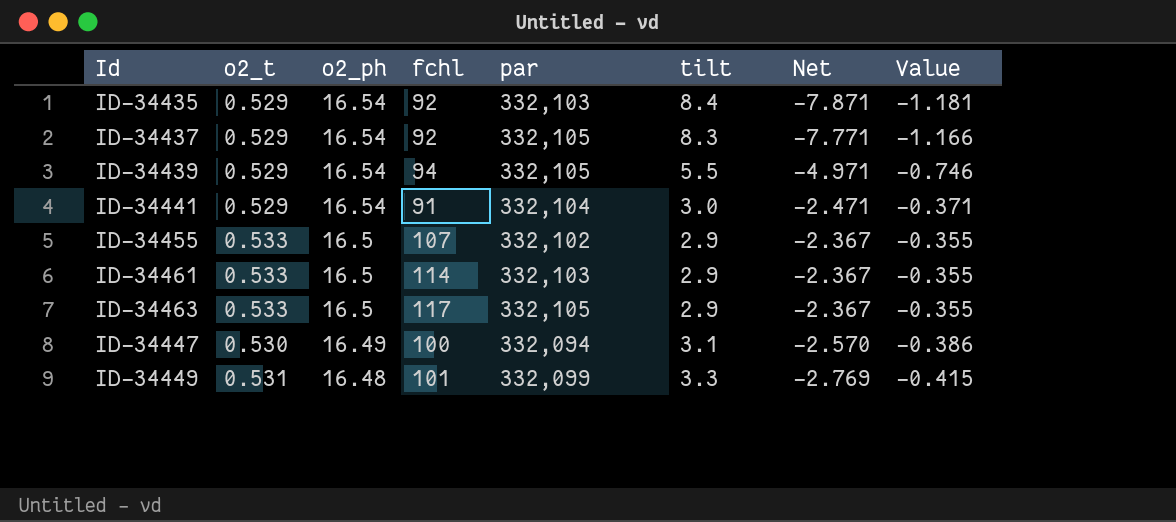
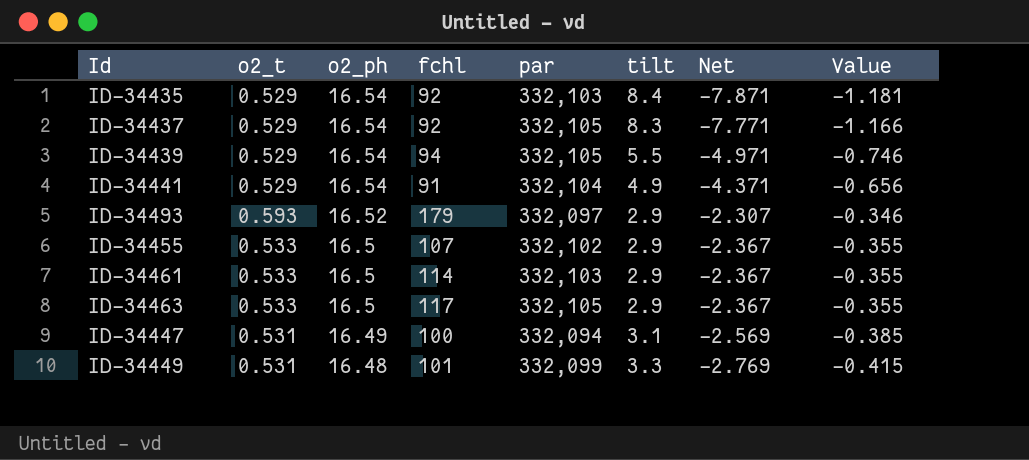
ID-34441 | tilt: 3.0 -> 4.9
ID-34441 | Net: -2.471 -> -4.371
ID-34441 | Value: -0.371 -> -0.656
row ID-34493: none -> 0.593 | 16.52 | 179 | 332,097 | 2.9 | -2.307 | -0.346
ID-34447 | o2_t: 0.530 -> 0.531
ID-34447 | Net: -2.570 -> -2.569
ID-34447 | Value: -0.386 -> -0.385

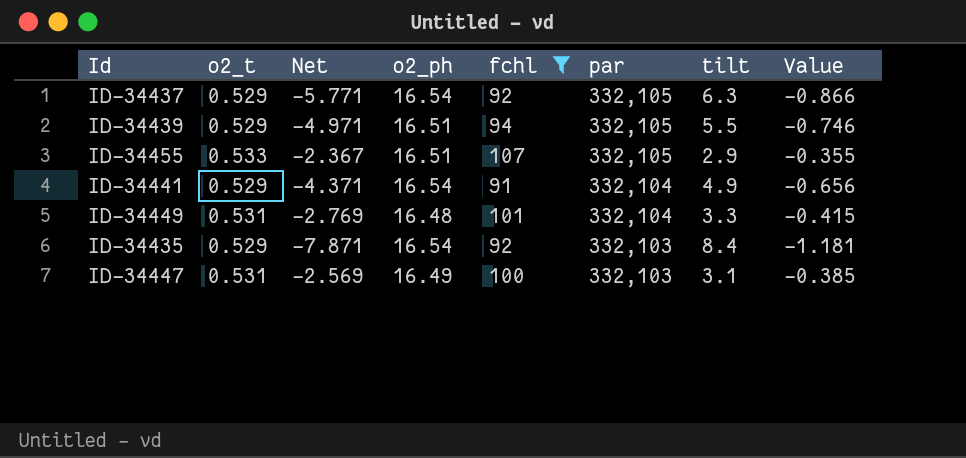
filter: none -> fchl <= 107
row order: o2_ph descending -> par descending
column Net | position: 7 -> 3
ID-34437 | Net: -7.771 -> -5.771
ID-34437 | tilt: 8.3 -> 6.3
ID-34437 | Value: -1.166 -> -0.866
ID-34439 | o2_ph: 16.54 -> 16.51
ID-34455 | o2_ph: 16.5 -> 16.51
ID-34455 | par: 332,102 -> 332,105
ID-34449 | par: 332,099 -> 332,104
ID-34447 | par: 332,094 -> 332,103

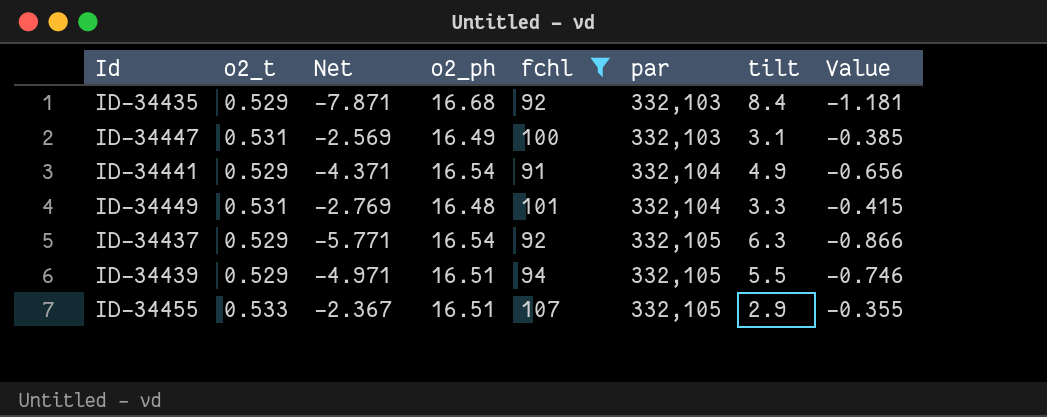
row order: par descending -> par ascending
ID-34435 | o2_ph: 16.54 -> 16.68

